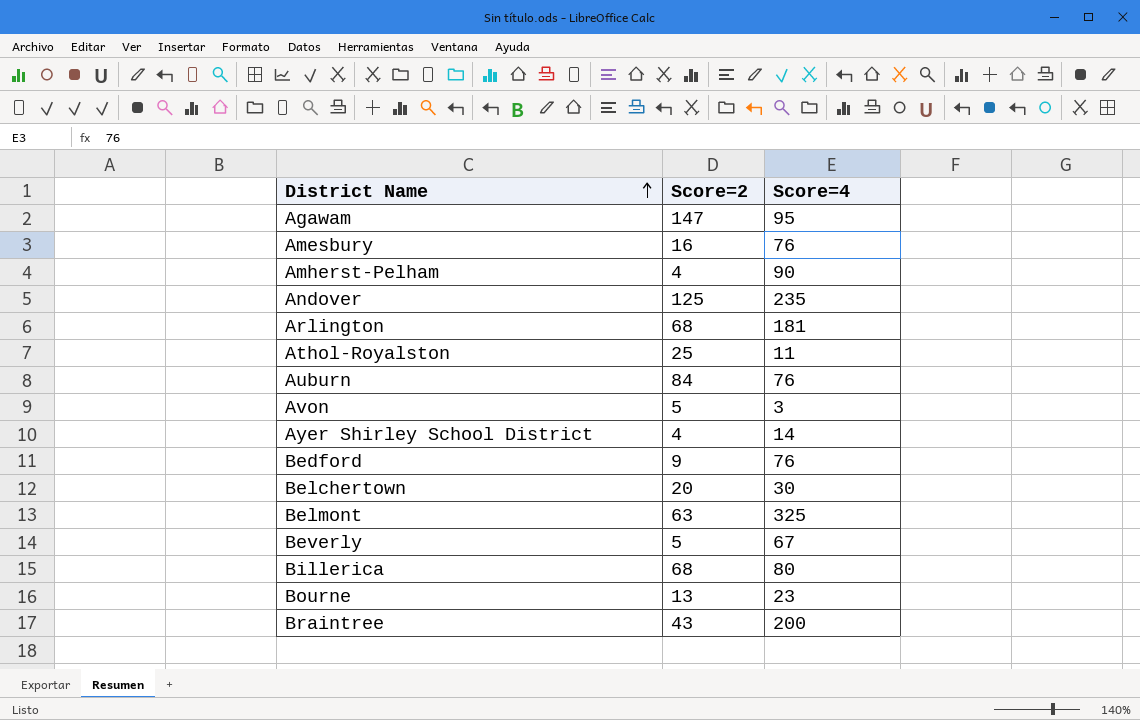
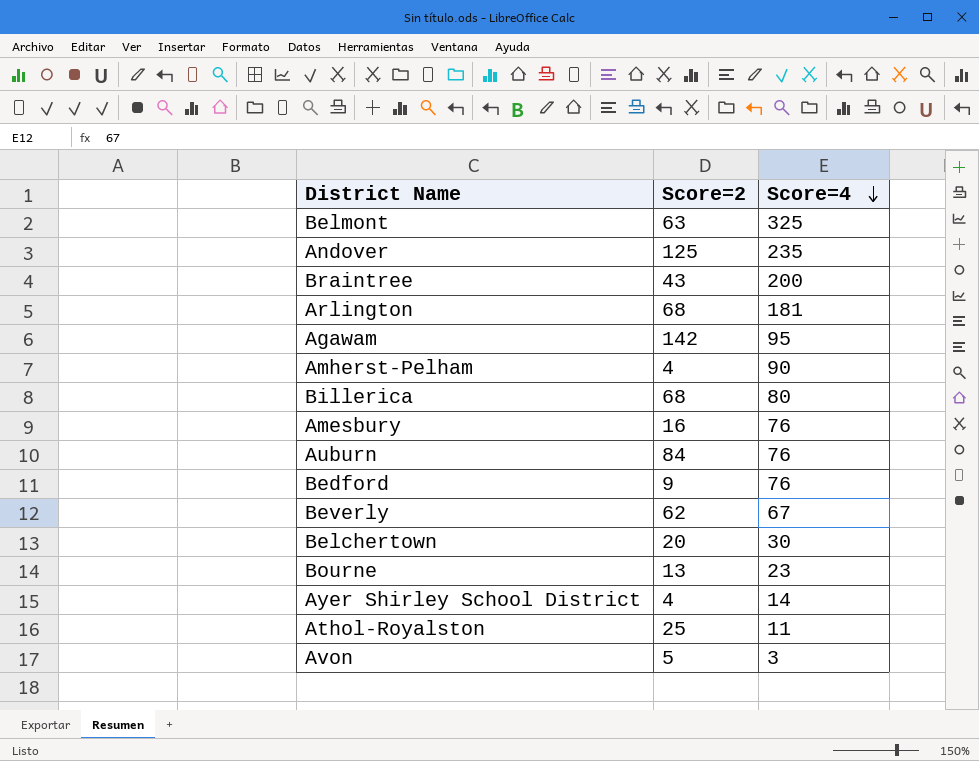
row order: District Name ascending -> Score=4 descending
Agawam | Score=2: 147 -> 142
Beverly | Score=2: 5 -> 62

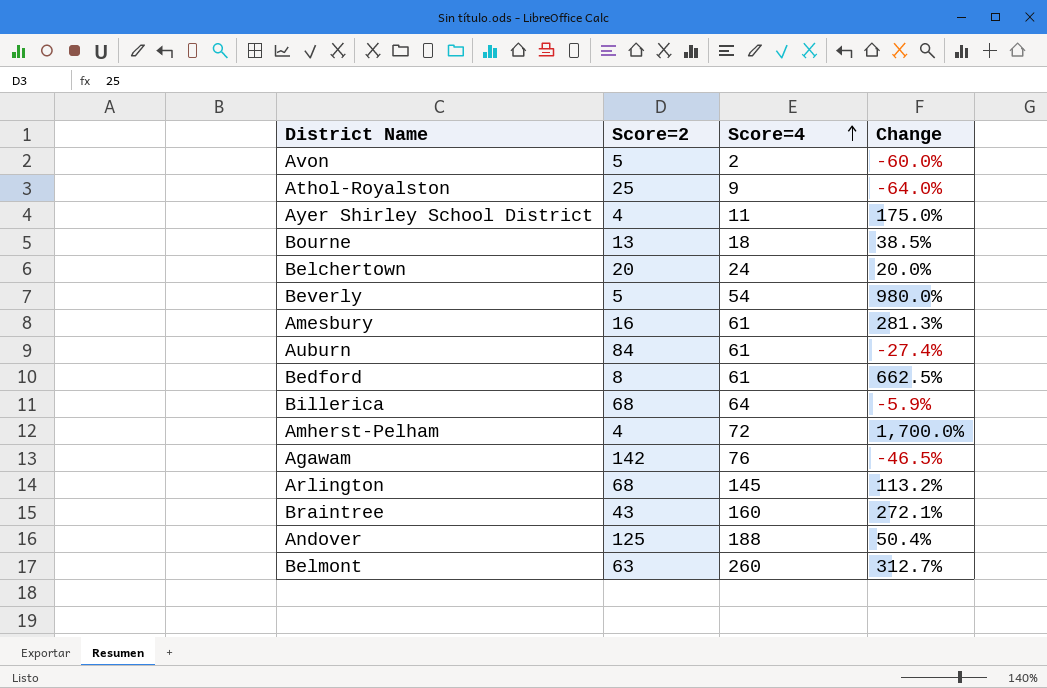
row order: Score=4 descending -> Score=4 ascending
column Change | formula: none -> ([Score=4] - [Score=2]) / [Score=2]
Avon | Score=4: 3 -> 2
Athol-Royalston | Score=4: 11 -> 9
Ayer Shirley School District | Score=4: 14 -> 11
Bourne | Score=4: 23 -> 18
Belchertown | Score=4: 30 -> 24
Beverly | Score=2: 62 -> 5
Beverly | Score=4: 67 -> 54
Amesbury | Score=4: 76 -> 61
Auburn | Score=4: 76 -> 61
Bedford | Score=2: 9 -> 8
Bedford | Score=4: 76 -> 61
Billerica | Score=4: 80 -> 64
Amherst-Pelham | Score=4: 90 -> 72
Agawam | Score=4: 95 -> 76
Arlington | Score=4: 181 -> 145
Braintree | Score=4: 200 -> 160
Andover | Score=4: 235 -> 188
Belmont | Score=4: 325 -> 260

